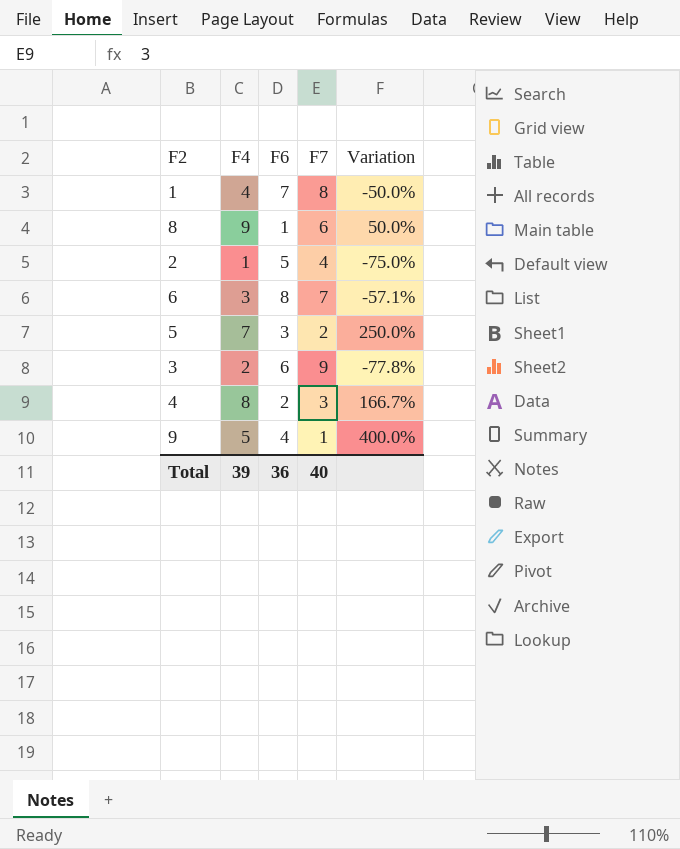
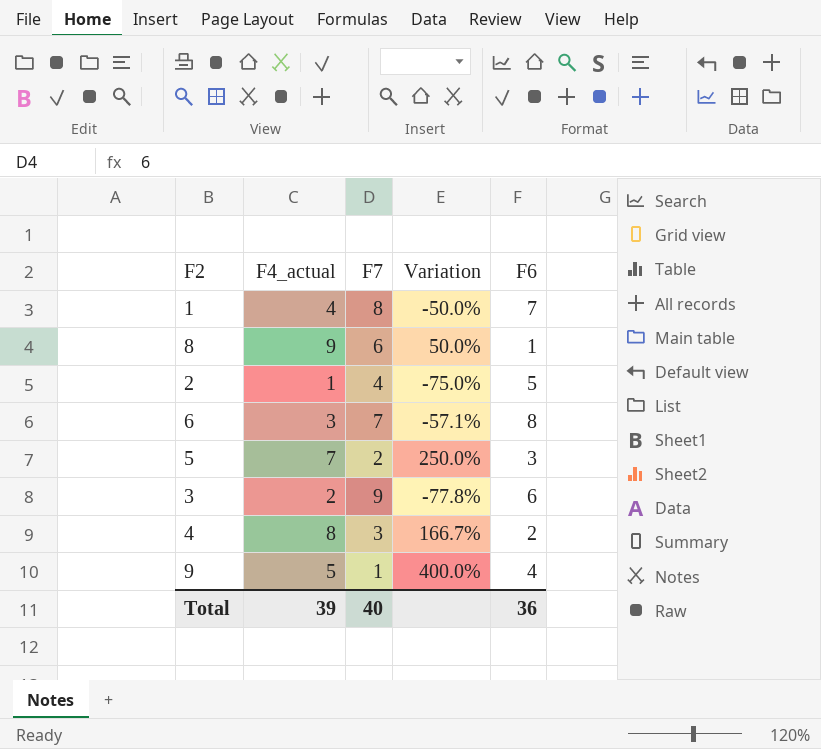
column name: F4 -> F4_actual
column F6 | position: 3 -> 5

